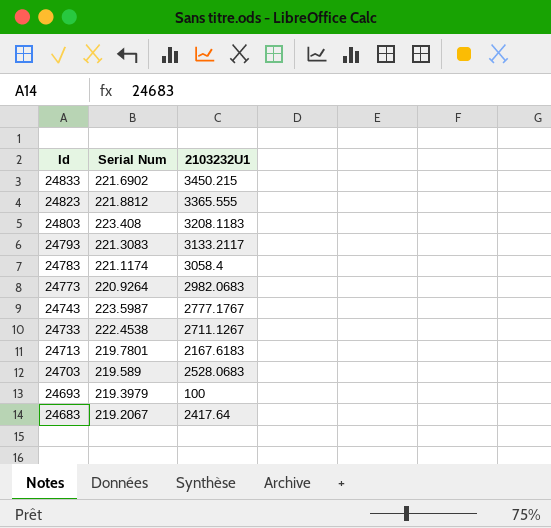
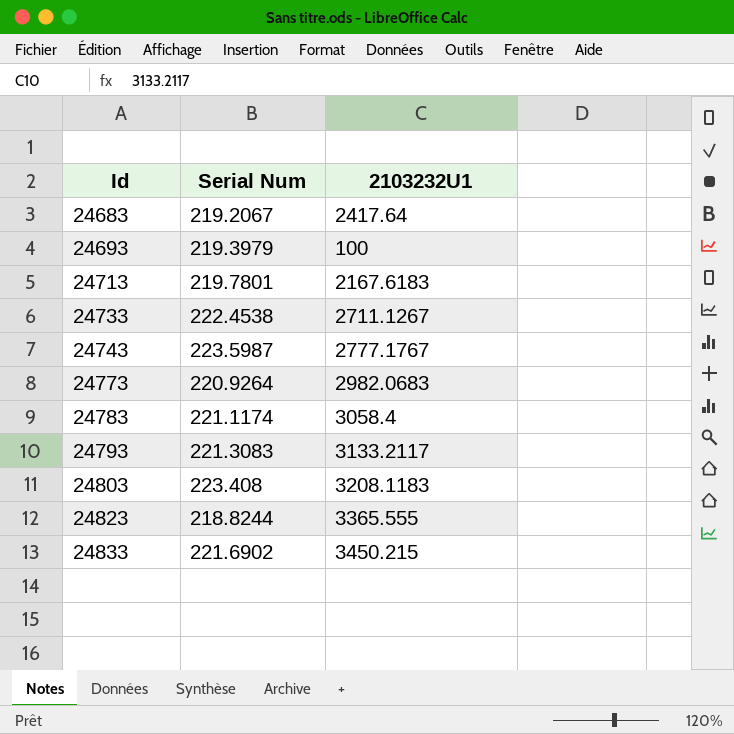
row order: Id descending -> Id ascending
row 24703: 219.589 | 2528.0683 -> none
24823 | Serial Num: 221.8812 -> 218.8244

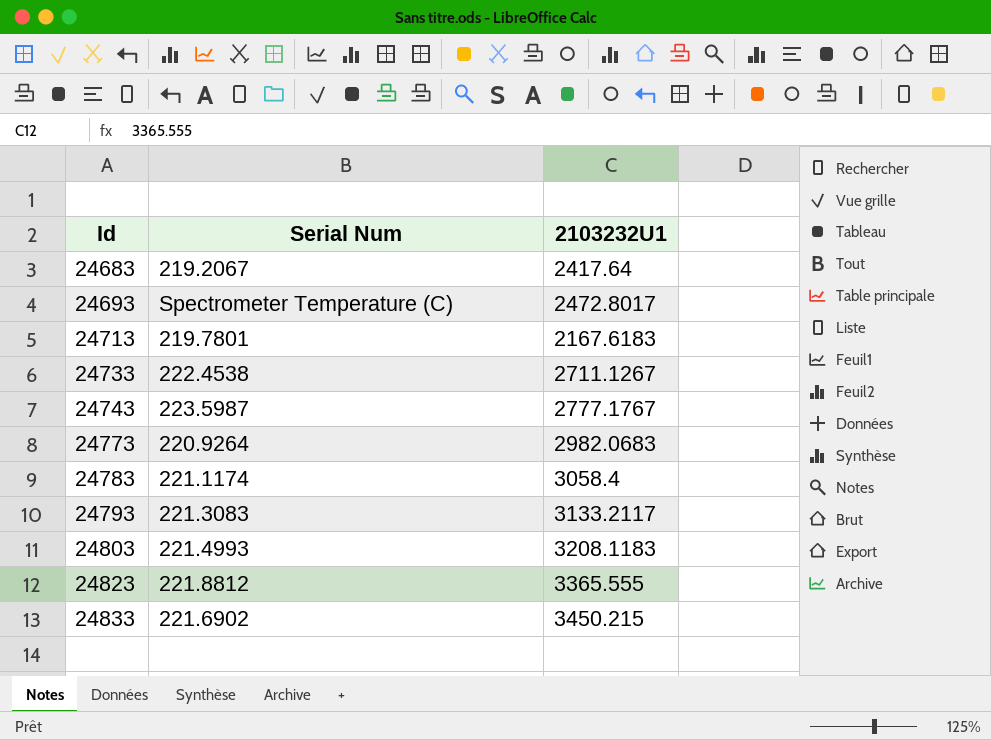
24693 | Serial Num: 219.3979 -> Spectrometer Temperature (C)
24693 | 2103232U1: 100 -> 2472.8017
24803 | Serial Num: 223.408 -> 221.4993
24823 | Serial Num: 218.8244 -> 221.8812

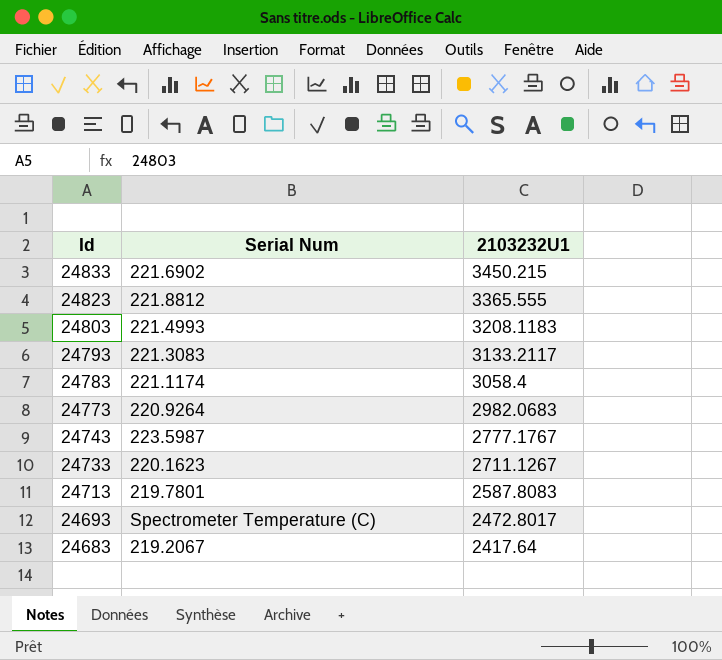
row order: Id ascending -> Id descending
24733 | Serial Num: 222.4538 -> 220.1623
24713 | 2103232U1: 2167.6183 -> 2587.8083

